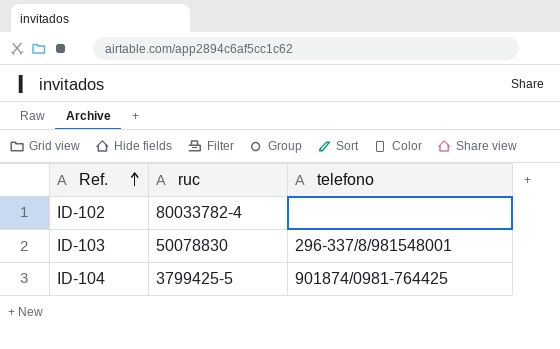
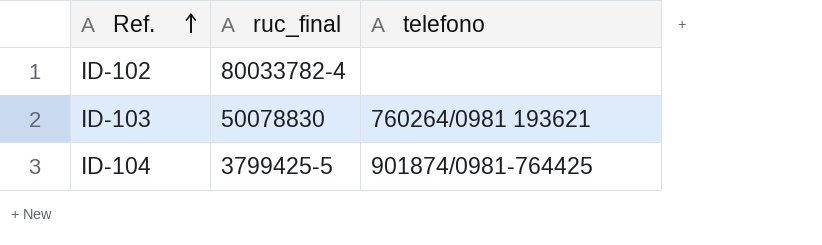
column name: ruc -> ruc_final
ID-103 | telefono: 296-337/8/981548001 -> 760264/0981 193621

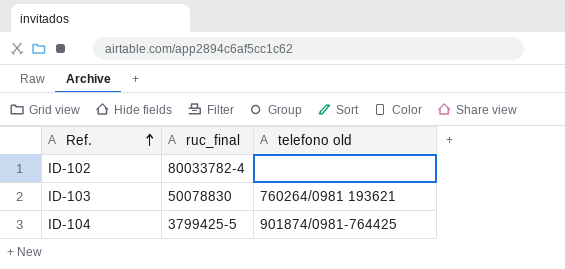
column name: telefono -> telefono old

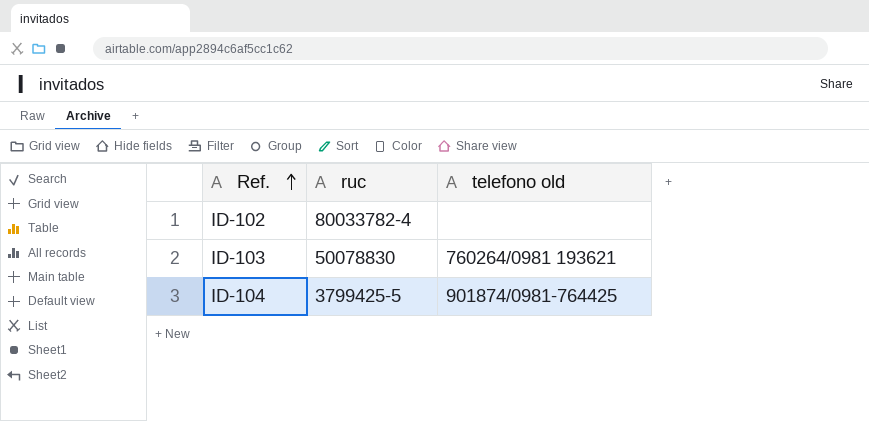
column name: ruc_final -> ruc

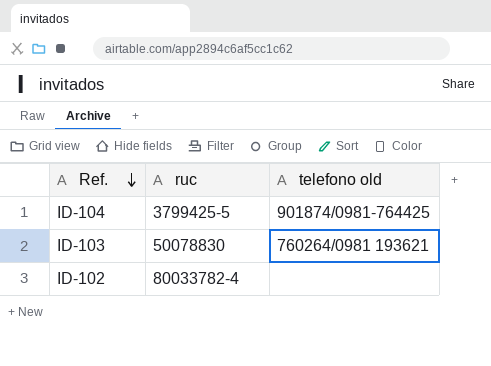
row order: Ref. ascending -> Ref. descending

